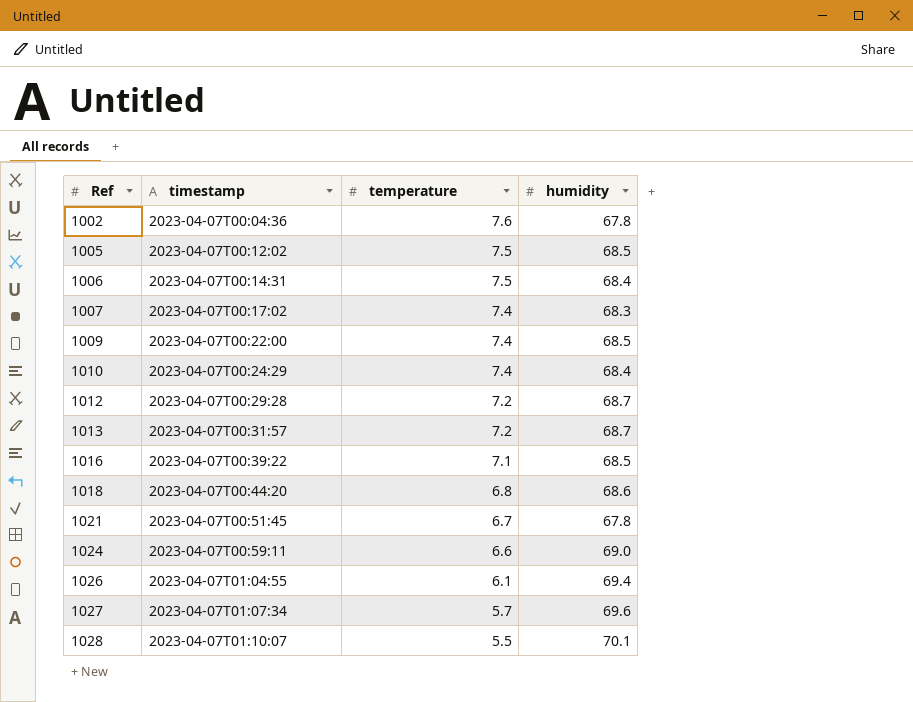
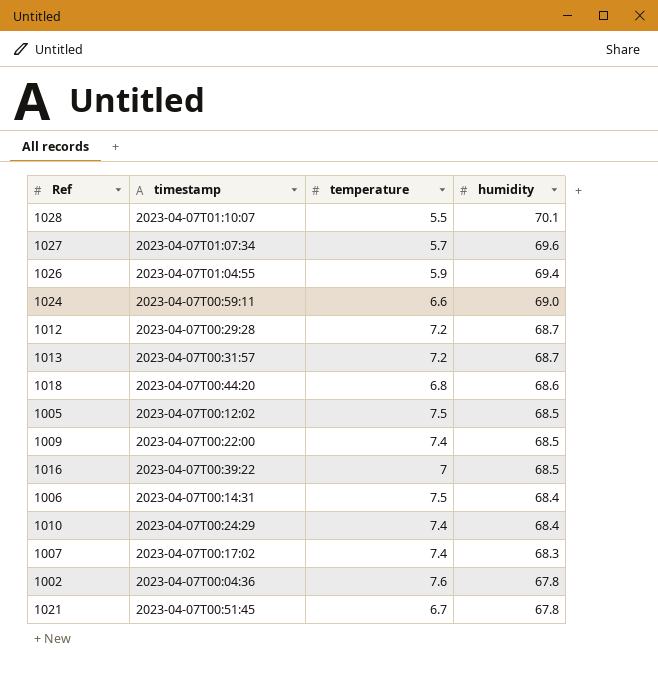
row order: Ref ascending -> humidity descending
1026 | temperature: 6.1 -> 5.9
1016 | temperature: 7.1 -> 7

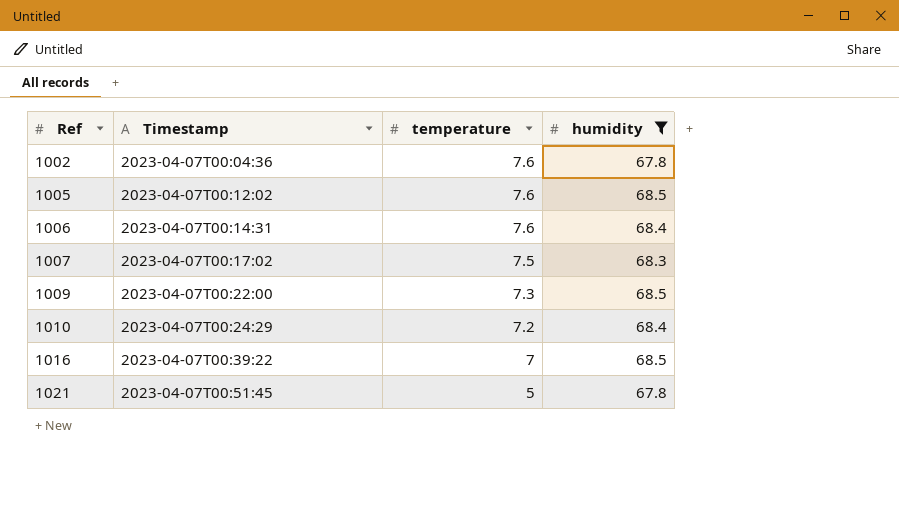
filter: none -> humidity <= 68.5
row order: humidity descending -> Ref ascending
column name: timestamp -> Timestamp
1005 | temperature: 7.5 -> 7.6
1006 | temperature: 7.5 -> 7.6
1007 | temperature: 7.4 -> 7.5
1009 | temperature: 7.4 -> 7.3
1010 | temperature: 7.4 -> 7.2
1021 | temperature: 6.7 -> 5

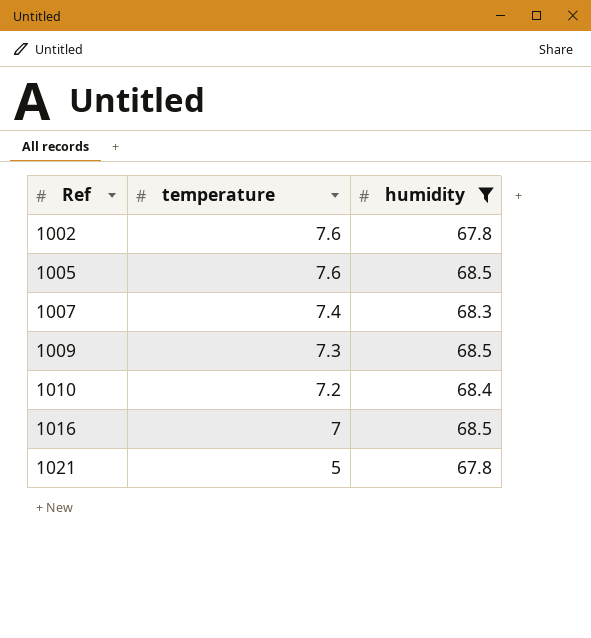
column Timestamp | position: 2 -> none
row 1006: 2023-04-07T00:14:31 | 7.6 | 68.4 -> none
1007 | temperature: 7.5 -> 7.4

